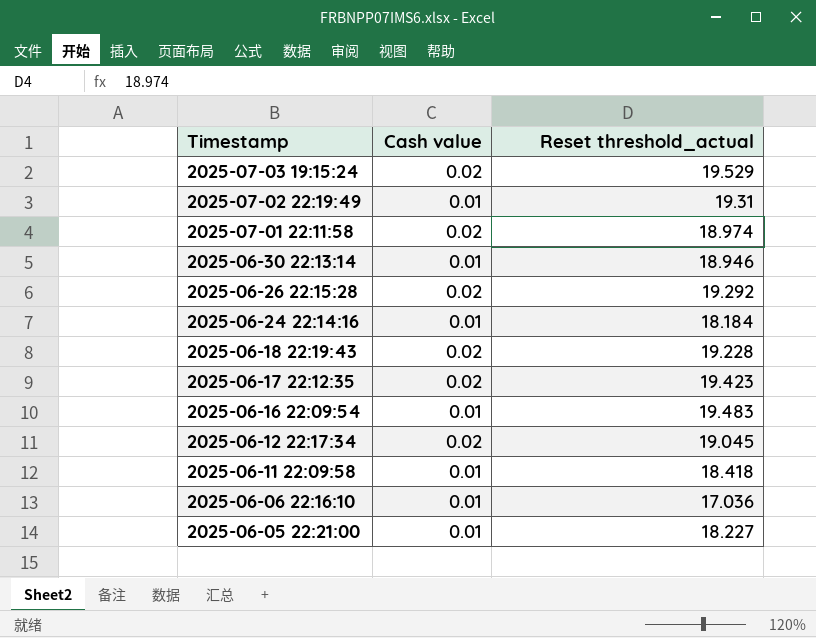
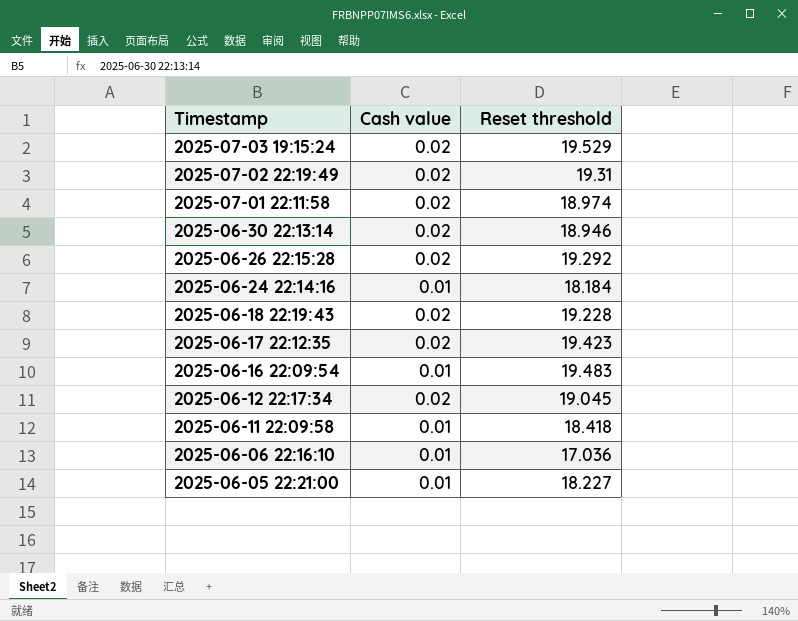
column name: Reset threshold_actual -> Reset threshold
2025-07-02 22:19:49 | Cash value: 0.01 -> 0.02
2025-06-30 22:13:14 | Cash value: 0.01 -> 0.02

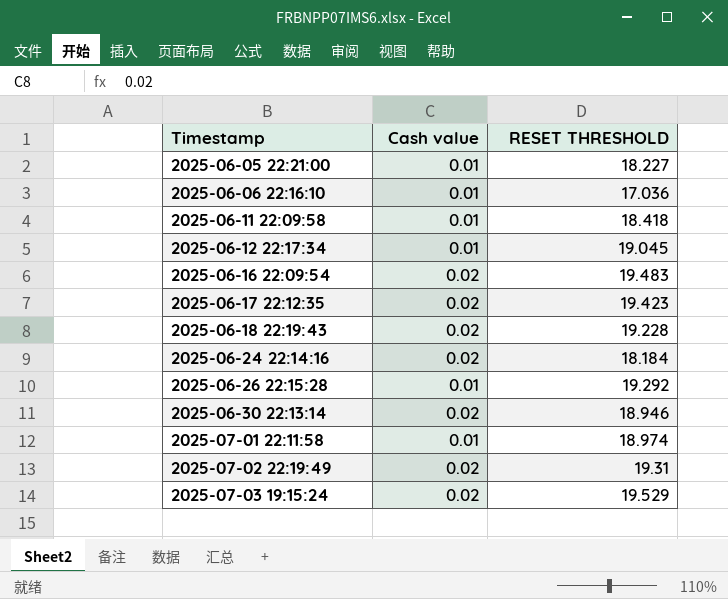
row order: Timestamp descending -> Timestamp ascending
column name: Reset threshold -> RESET THRESHOLD
2025-06-12 22:17:34 | Cash value: 0.02 -> 0.01
2025-06-16 22:09:54 | Cash value: 0.01 -> 0.02
2025-06-24 22:14:16 | Cash value: 0.01 -> 0.02
2025-06-26 22:15:28 | Cash value: 0.02 -> 0.01
2025-07-01 22:11:58 | Cash value: 0.02 -> 0.01

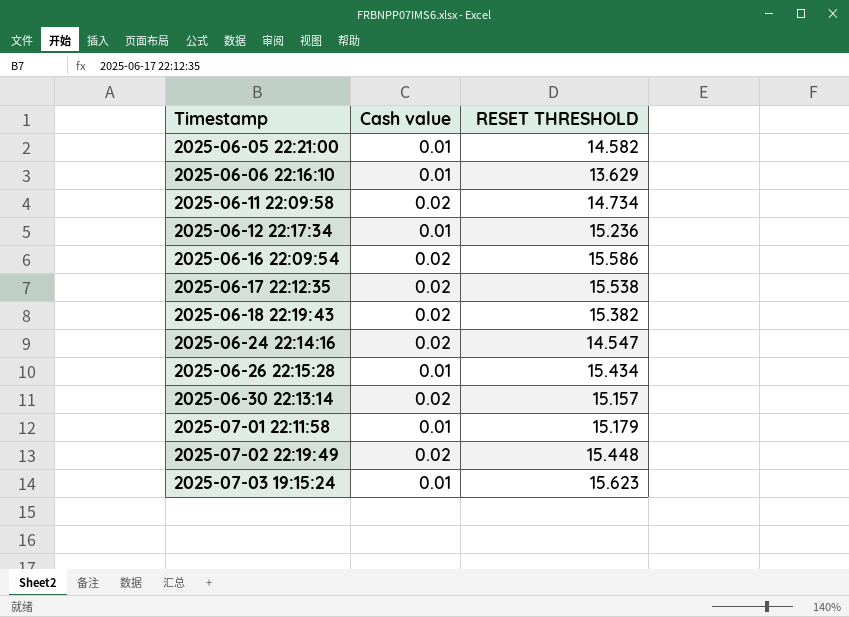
2025-06-05 22:21:00 | RESET THRESHOLD: 18.227 -> 14.582
2025-06-06 22:16:10 | RESET THRESHOLD: 17.036 -> 13.629
2025-06-11 22:09:58 | Cash value: 0.01 -> 0.02
2025-06-11 22:09:58 | RESET THRESHOLD: 18.418 -> 14.734
2025-06-12 22:17:34 | RESET THRESHOLD: 19.045 -> 15.236
2025-06-16 22:09:54 | RESET THRESHOLD: 19.483 -> 15.586
2025-06-17 22:12:35 | RESET THRESHOLD: 19.423 -> 15.538
2025-06-18 22:19:43 | RESET THRESHOLD: 19.228 -> 15.382
2025-06-24 22:14:16 | RESET THRESHOLD: 18.184 -> 14.547
2025-06-26 22:15:28 | RESET THRESHOLD: 19.292 -> 15.434
2025-06-30 22:13:14 | RESET THRESHOLD: 18.946 -> 15.157
2025-07-01 22:11:58 | RESET THRESHOLD: 18.974 -> 15.179
2025-07-02 22:19:49 | RESET THRESHOLD: 19.31 -> 15.448
2025-07-03 19:15:24 | Cash value: 0.02 -> 0.01
2025-07-03 19:15:24 | RESET THRESHOLD: 19.529 -> 15.623

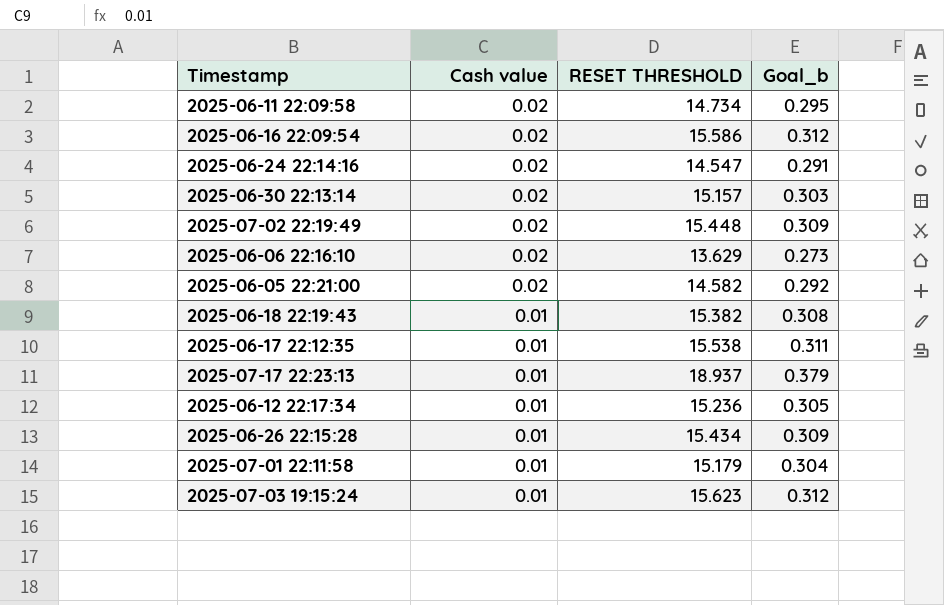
row order: Timestamp ascending -> Cash value descending
column Goal_b | formula: none -> [RESET THRESHOLD] * 0.02
2025-06-06 22:16:10 | Cash value: 0.01 -> 0.02
2025-06-05 22:21:00 | Cash value: 0.01 -> 0.02
2025-06-18 22:19:43 | Cash value: 0.02 -> 0.01
2025-06-17 22:12:35 | Cash value: 0.02 -> 0.01
row 2025-07-17 22:23:13: none -> 0.01 | 18.937 | 0.379

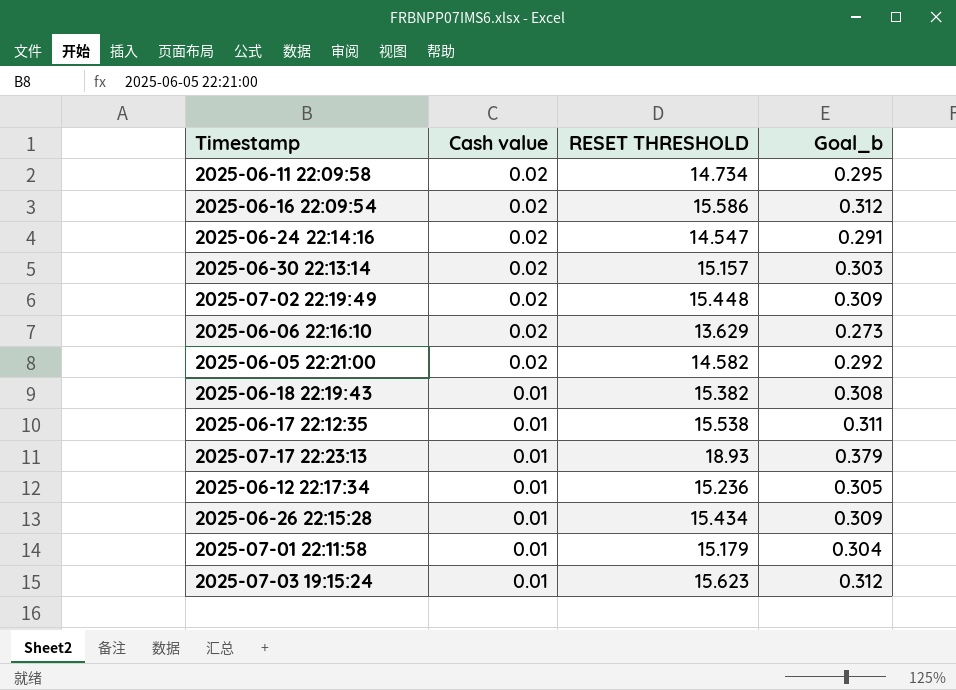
2025-07-17 22:23:13 | RESET THRESHOLD: 18.937 -> 18.93

